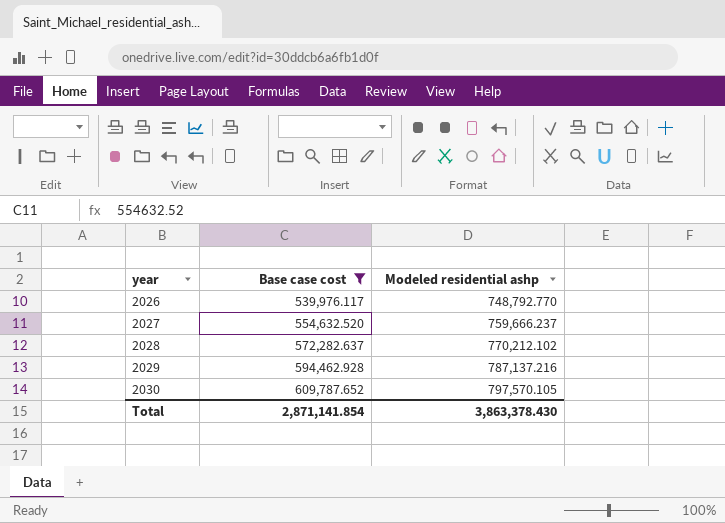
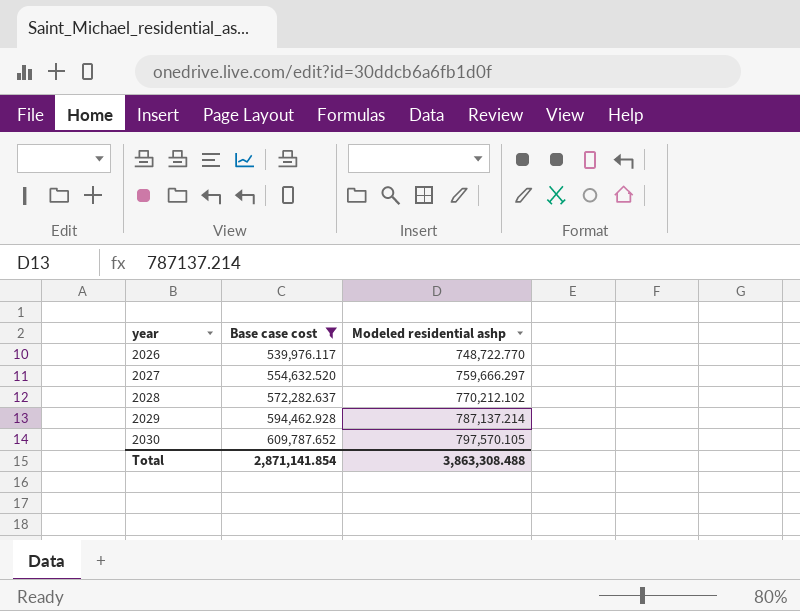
2026 | Modeled residential ashp: 748,792.770 -> 748,722.770
2027 | Modeled residential ashp: 759,666.237 -> 759,666.297
2029 | Modeled residential ashp: 787,137.216 -> 787,137.214
Total | Modeled residential ashp: 3,863,378.430 -> 3,863,308.488

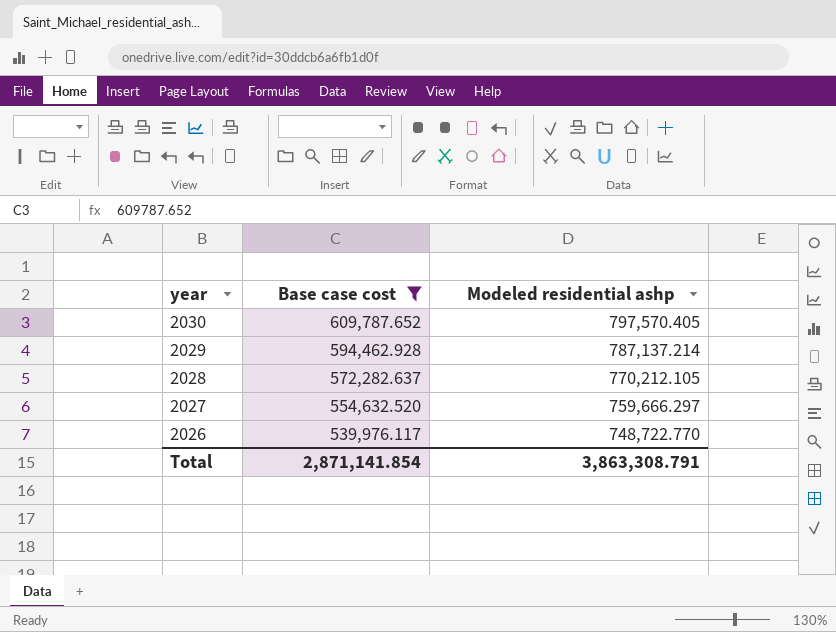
row order: year ascending -> year descending
2030 | Modeled residential ashp: 797,570.105 -> 797,570.405
2028 | Modeled residential ashp: 770,212.102 -> 770,212.105
Total | Modeled residential ashp: 3,863,308.488 -> 3,863,308.791

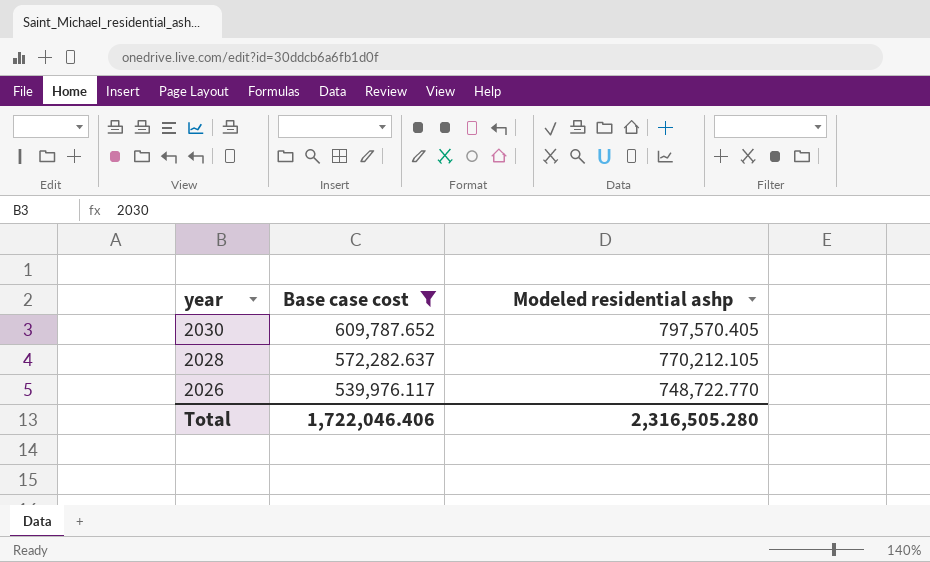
row 2029: 594,462.928 | 787,137.214 -> none
row 2027: 554,632.520 | 759,666.297 -> none
Total | Base case cost: 2,871,141.854 -> 1,722,046.406
Total | Modeled residential ashp: 3,863,308.791 -> 2,316,505.280

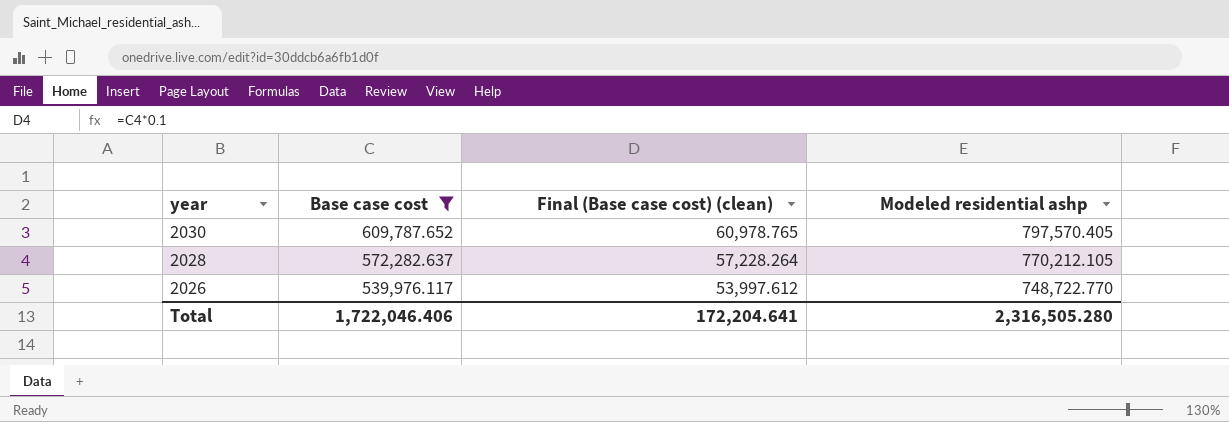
column Final (Base case cost) (clean) | formula: none -> [Base case cost] * 0.1

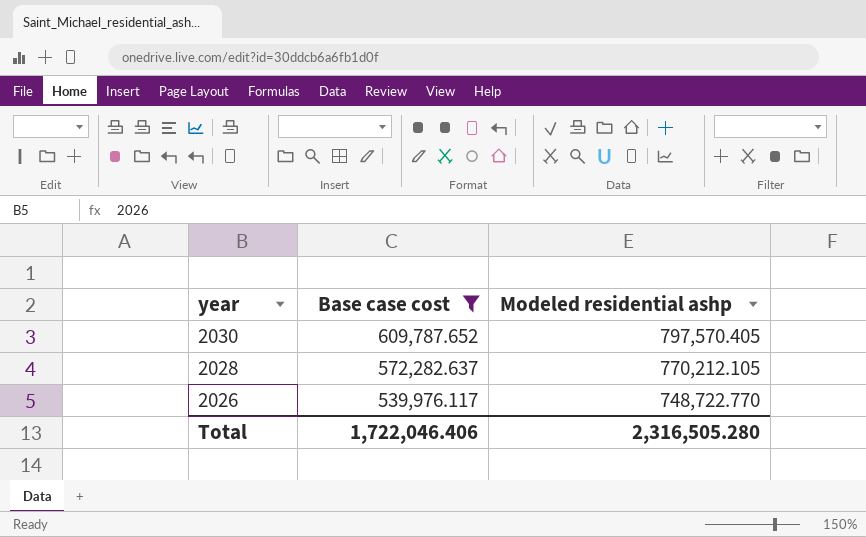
column Final (Base case cost) (clean) | formula: [Base case cost] * 0.1 -> none

